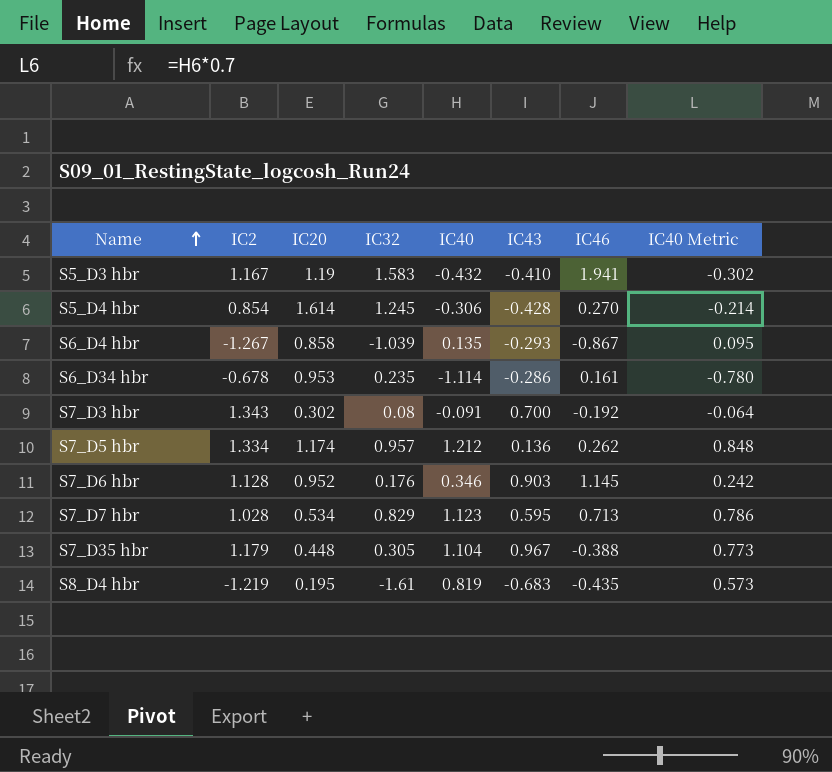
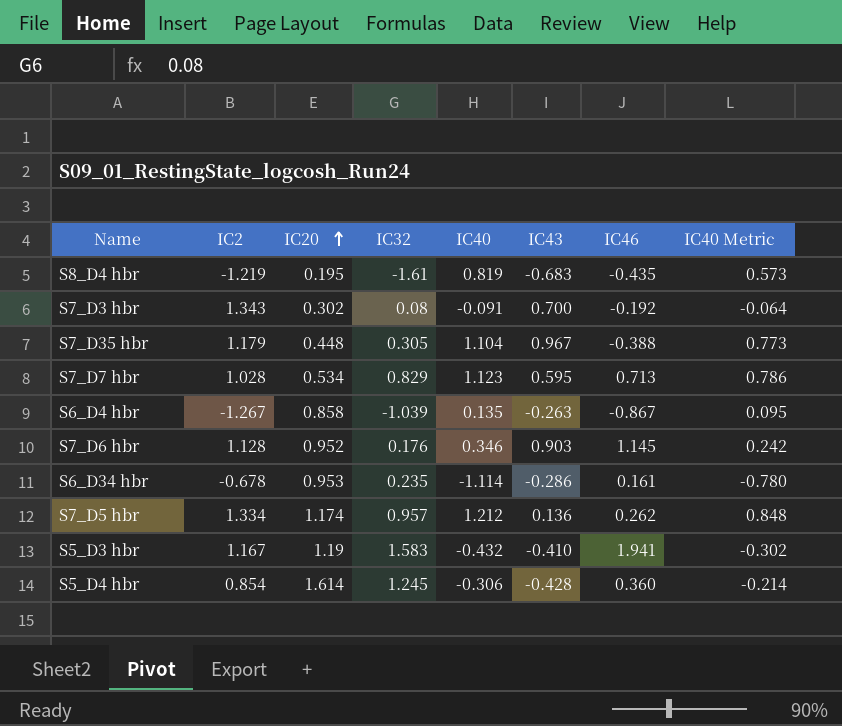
row order: Name ascending -> IC20 ascending
S6_D4 hbr | IC43: -0.293 -> -0.263
S5_D4 hbr | IC46: 0.270 -> 0.360

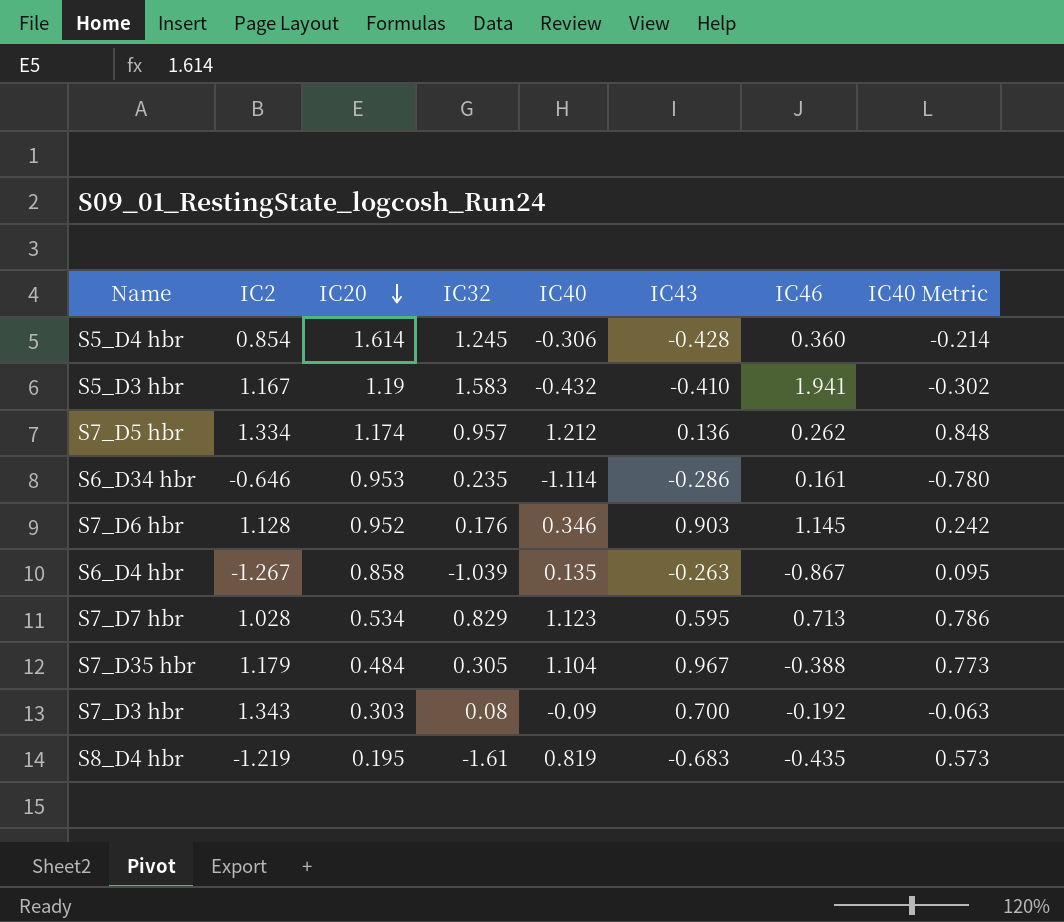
row order: IC20 ascending -> IC20 descending
S6_D34 hbr | IC2: -0.678 -> -0.646
S7_D35 hbr | IC20: 0.448 -> 0.484
S7_D3 hbr | IC20: 0.302 -> 0.303
S7_D3 hbr | IC40: -0.091 -> -0.09
S7_D3 hbr | IC40 Metric: -0.064 -> -0.063

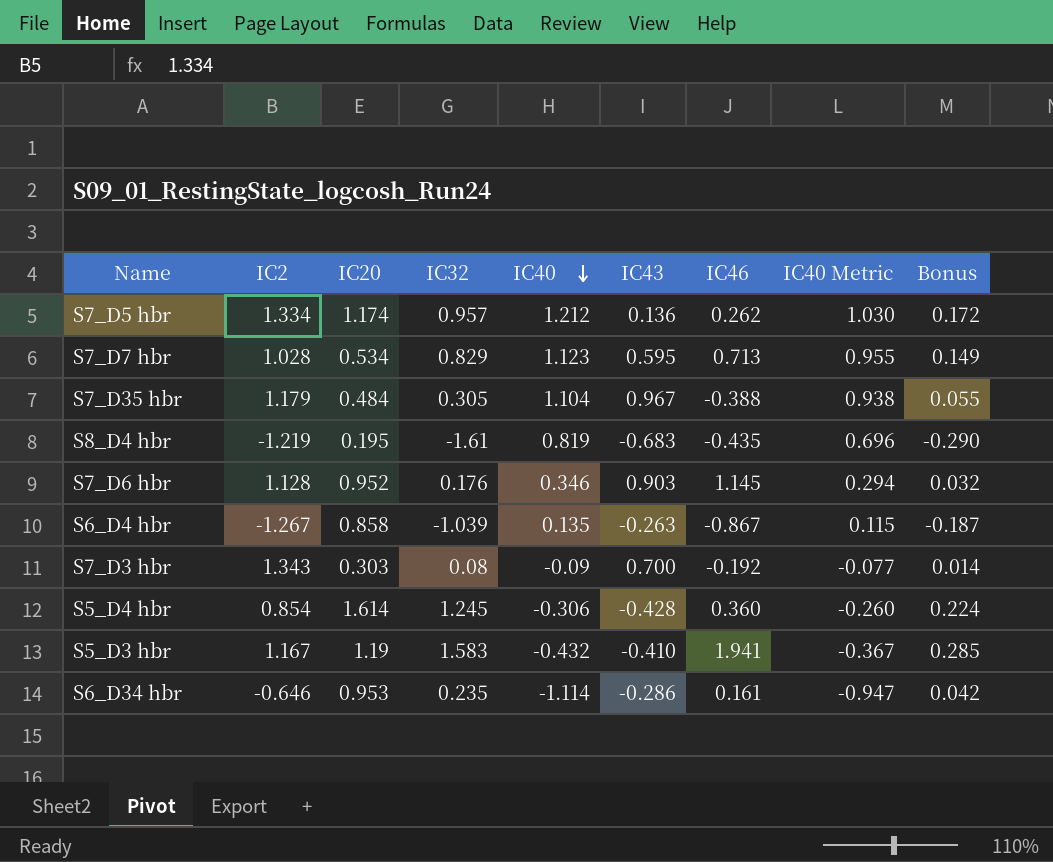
row order: IC20 descending -> IC40 descending
column IC40 Metric | formula: [IC40] * 0.7 -> [IC40] * 0.85
column Bonus | formula: none -> [IC32] * 0.18

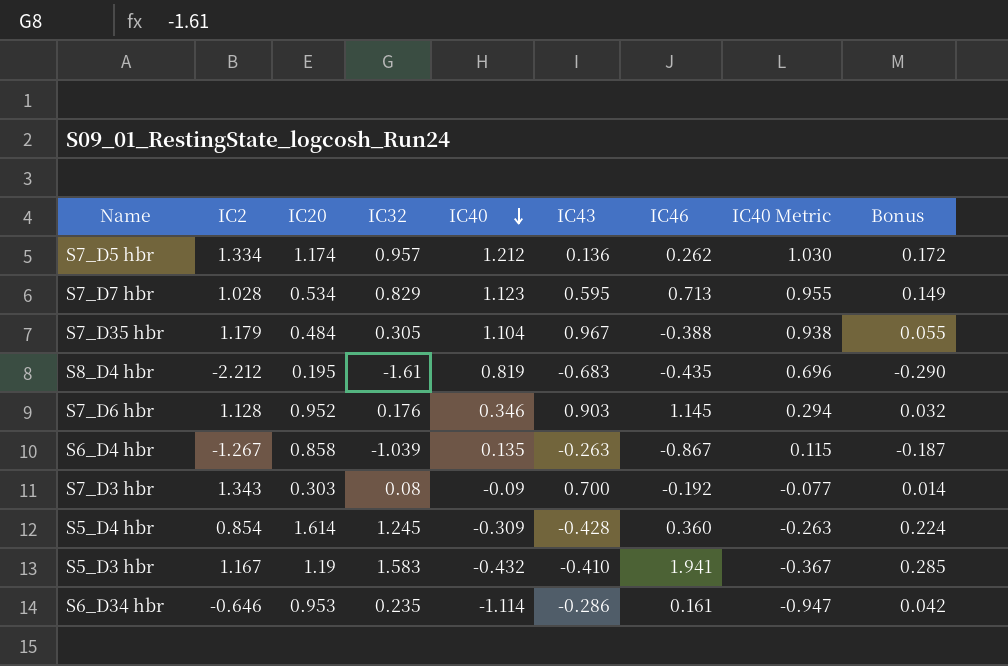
S8_D4 hbr | IC2: -1.219 -> -2.212
S5_D4 hbr | IC40: -0.306 -> -0.309
S5_D4 hbr | IC40 Metric: -0.260 -> -0.263

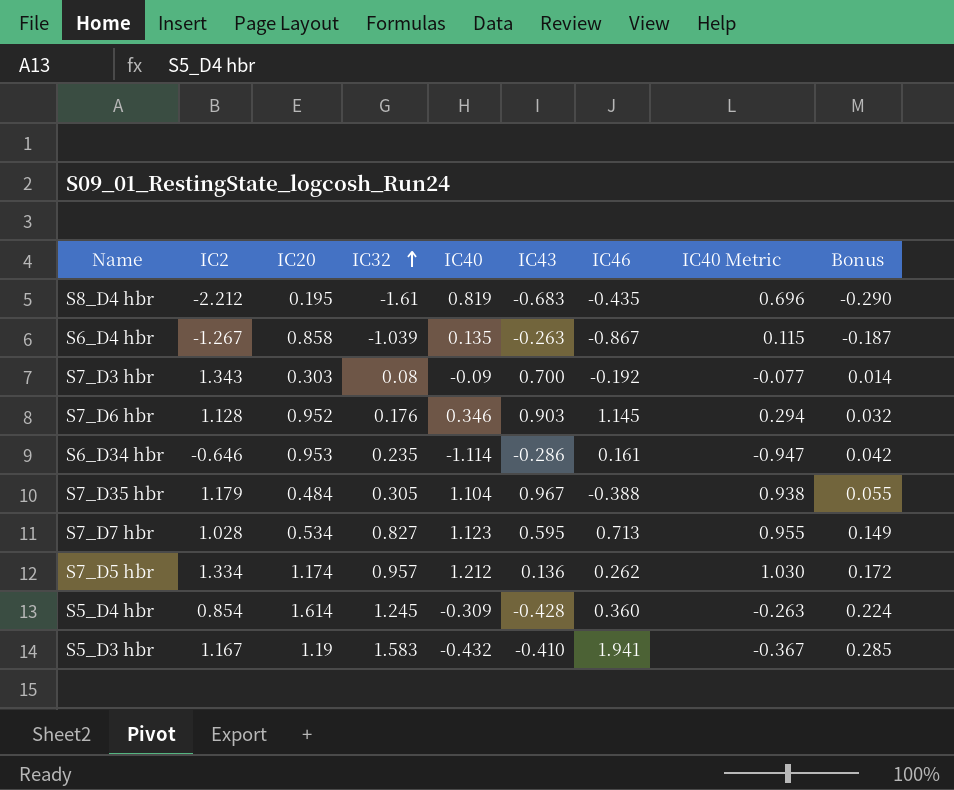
row order: IC40 descending -> IC32 ascending
S7_D7 hbr | IC32: 0.829 -> 0.827

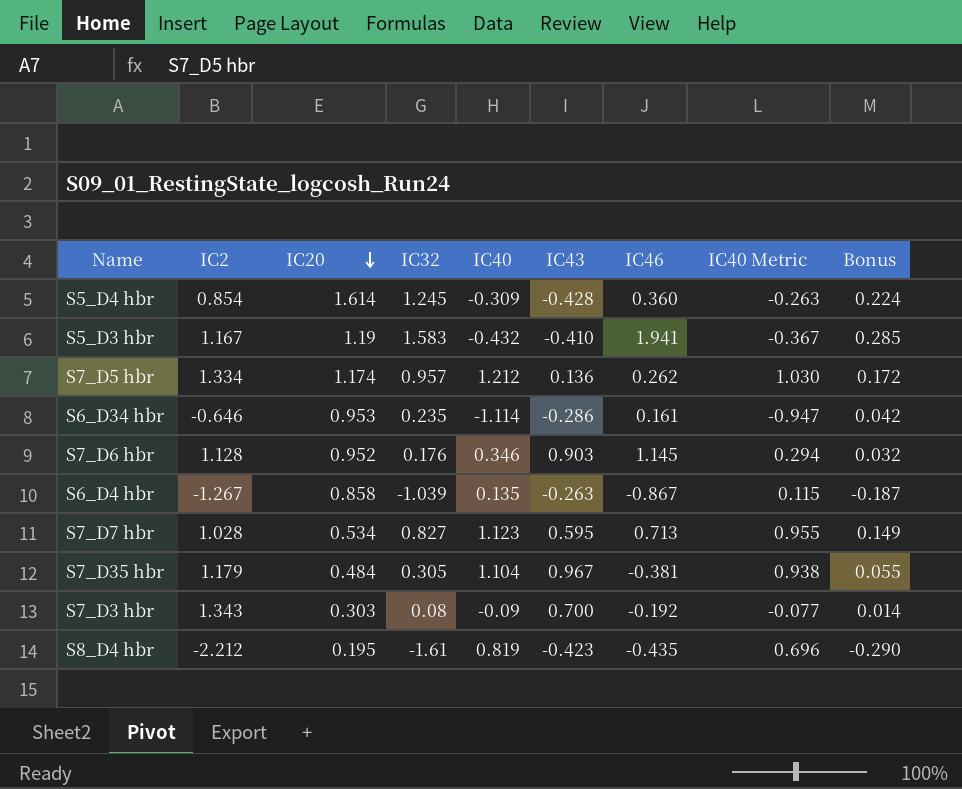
row order: IC32 ascending -> IC20 descending
S7_D35 hbr | IC46: -0.388 -> -0.381
S8_D4 hbr | IC43: -0.683 -> -0.423

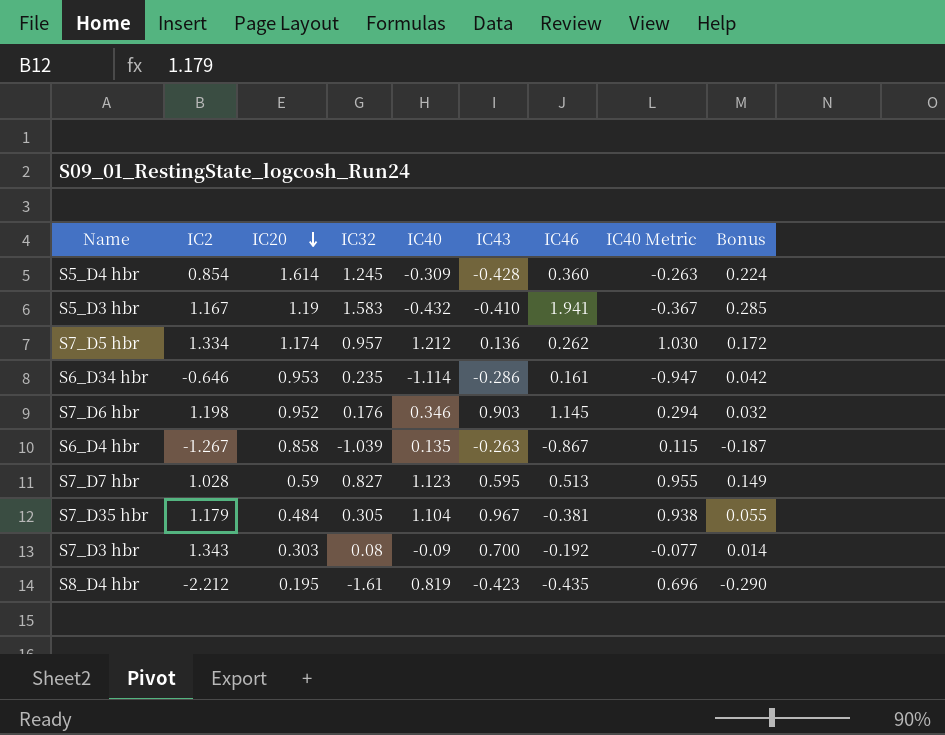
S7_D6 hbr | IC2: 1.128 -> 1.198
S7_D7 hbr | IC20: 0.534 -> 0.59
S7_D7 hbr | IC46: 0.713 -> 0.513

